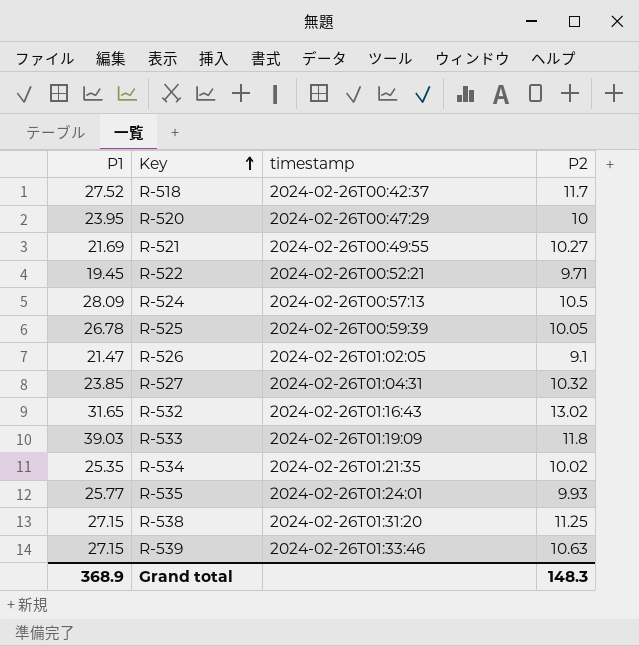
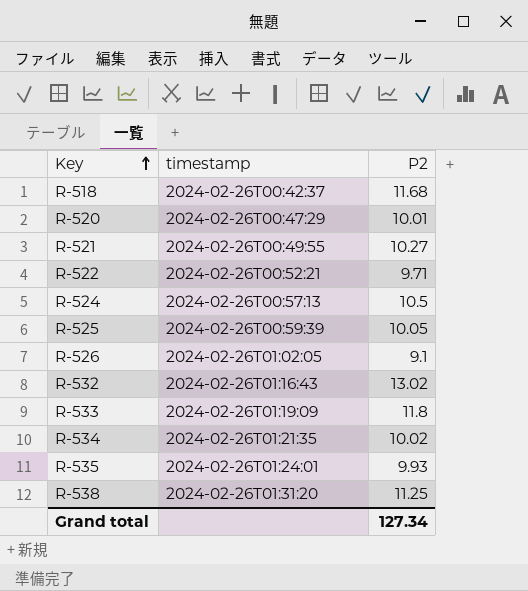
column P1 | position: 1 -> none
row R-527: 23.85 | 2024-02-26T01:04:31 | 10.32 -> none
row R-539: 27.15 | 2024-02-26T01:33:46 | 10.63 -> none
R-518 | P2: 11.7 -> 11.68
R-520 | P2: 10 -> 10.01
Grand total | P2: 148.3 -> 127.34

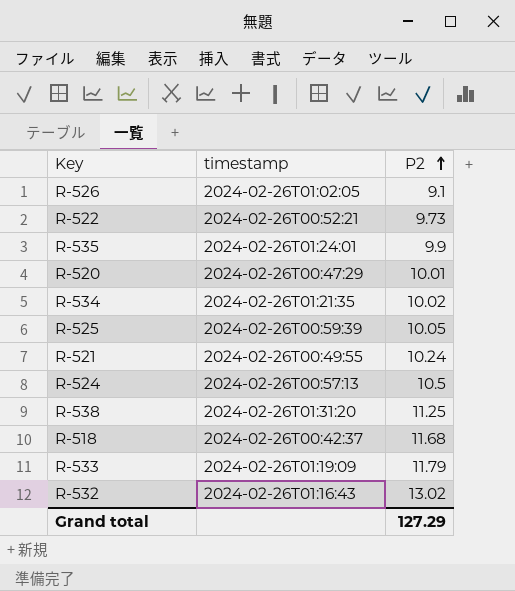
row order: Key ascending -> P2 ascending
R-522 | P2: 9.71 -> 9.73
R-535 | P2: 9.93 -> 9.9
R-521 | P2: 10.27 -> 10.24
R-533 | P2: 11.8 -> 11.79
Grand total | P2: 127.34 -> 127.29

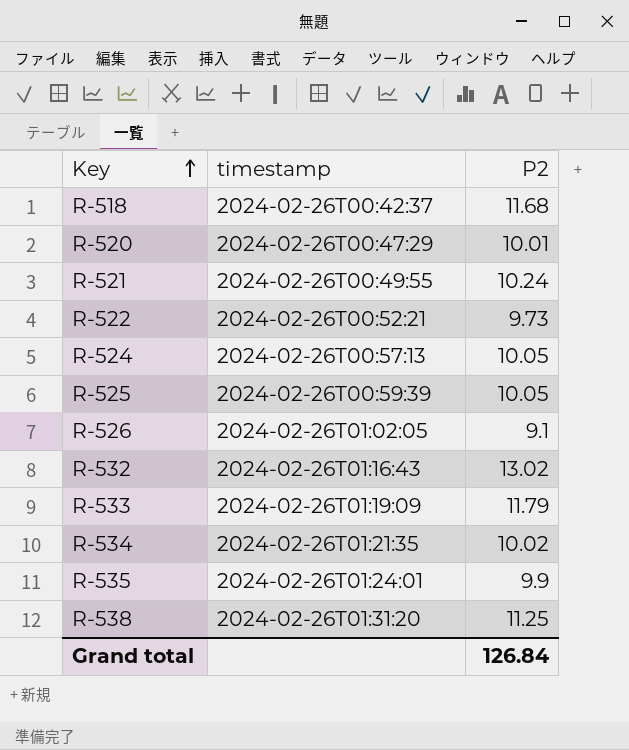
row order: P2 ascending -> Key ascending
R-524 | P2: 10.5 -> 10.05
Grand total | P2: 127.29 -> 126.84

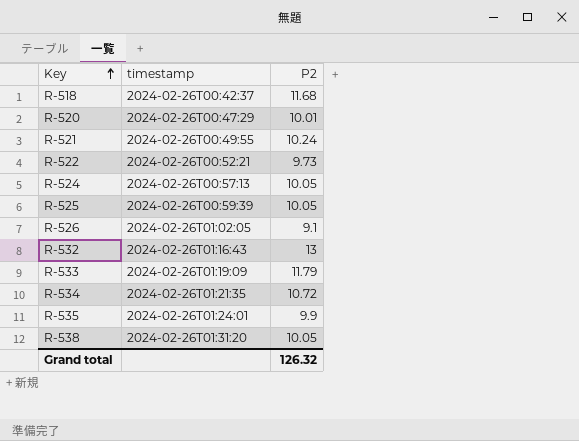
R-532 | P2: 13.02 -> 13
R-534 | P2: 10.02 -> 10.72
R-538 | P2: 11.25 -> 10.05
Grand total | P2: 126.84 -> 126.32

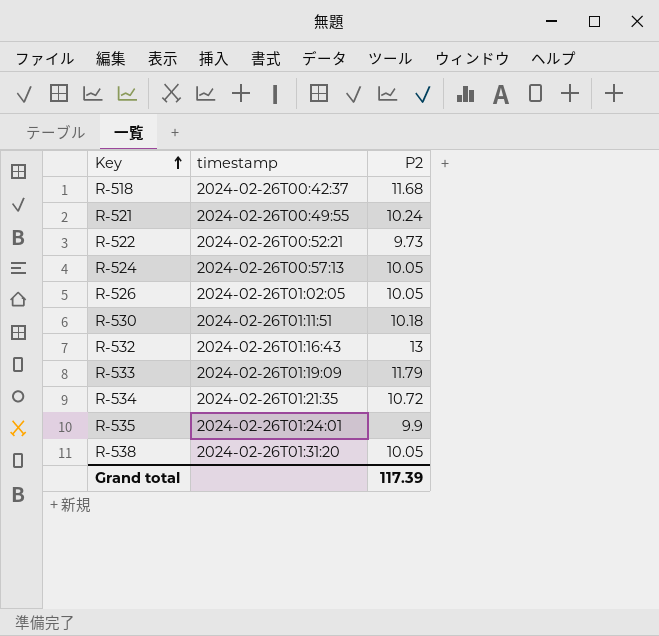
row R-520: 2024-02-26T00:47:29 | 10.01 -> none
row R-525: 2024-02-26T00:59:39 | 10.05 -> none
R-526 | P2: 9.1 -> 10.05
row R-530: none -> 2024-02-26T01:11:51 | 10.18
Grand total | P2: 126.32 -> 117.39

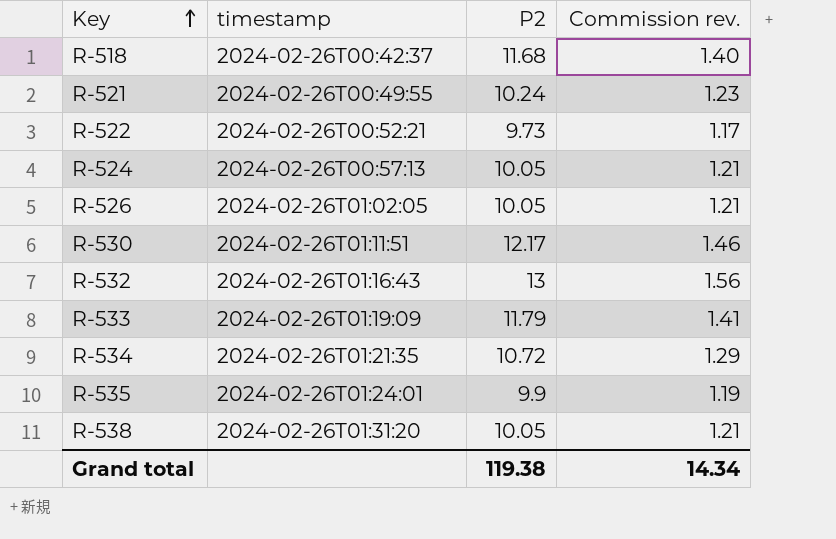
column Commission rev. | formula: none -> [P2] * 0.12
R-530 | P2: 10.18 -> 12.17
Grand total | P2: 117.39 -> 119.38

